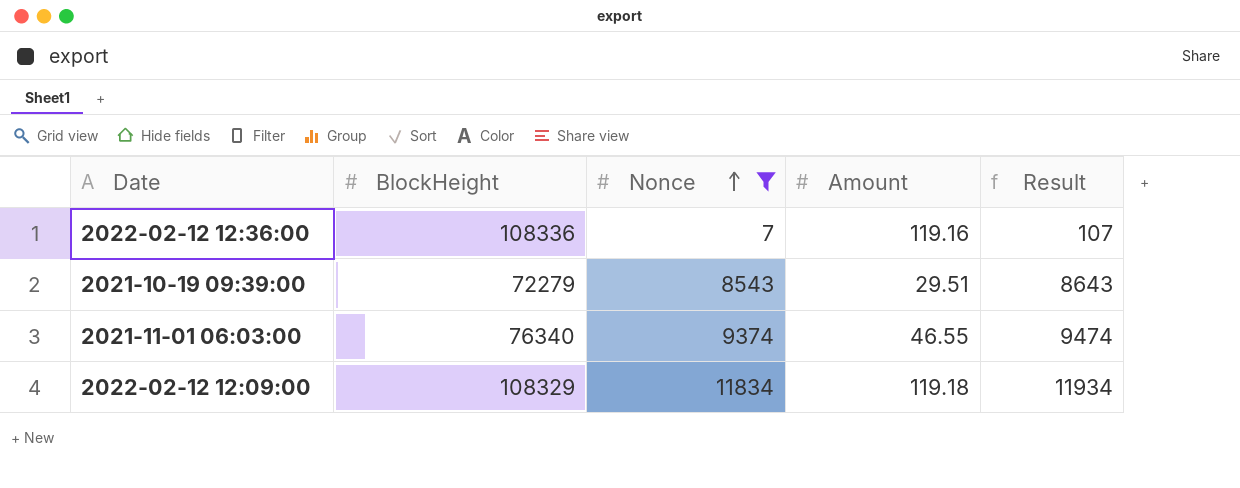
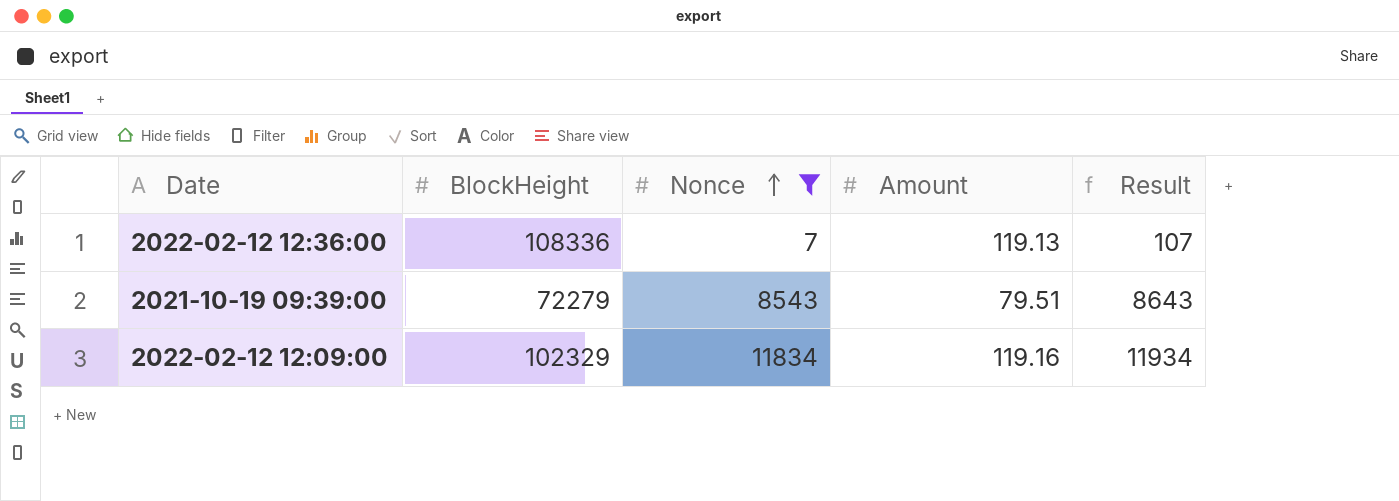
row 2021-11-01 06:03:00: 76340 | 9374 | 46.55 | 9474 -> none
2022-02-12 12:36:00 | Amount: 119.16 -> 119.13
2021-10-19 09:39:00 | Amount: 29.51 -> 79.51
2022-02-12 12:09:00 | BlockHeight: 108329 -> 102329
2022-02-12 12:09:00 | Amount: 119.18 -> 119.16

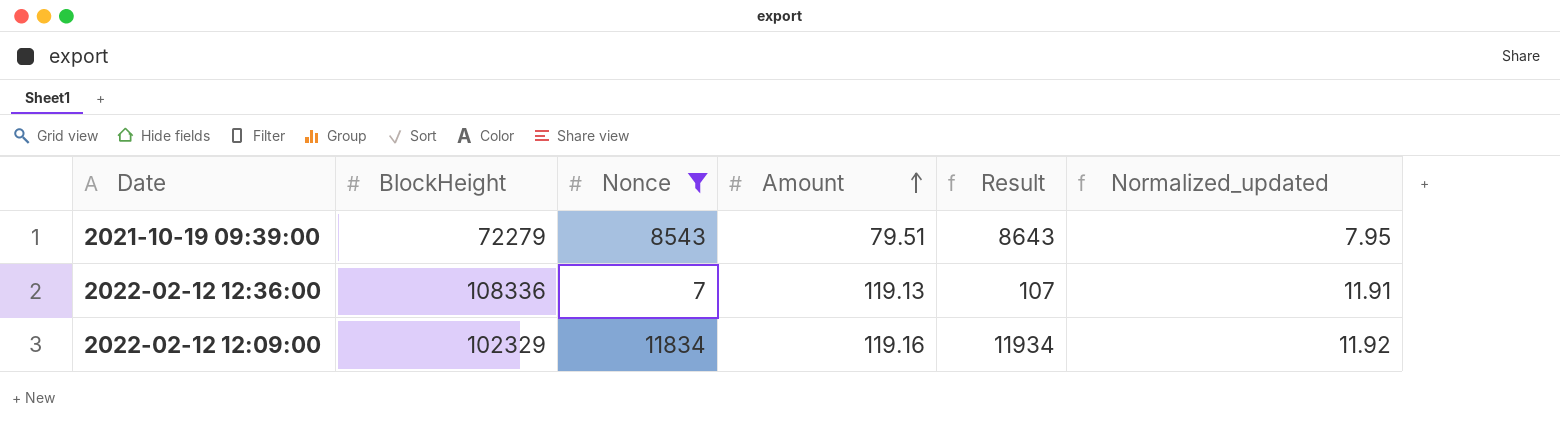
row order: Nonce ascending -> Amount ascending
column Normalized_updated | formula: none -> [Amount] * 0.1

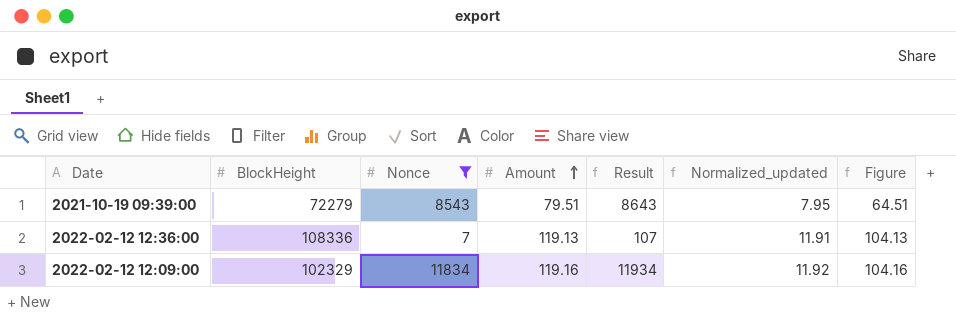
column Figure | formula: none -> [Amount] - 15

